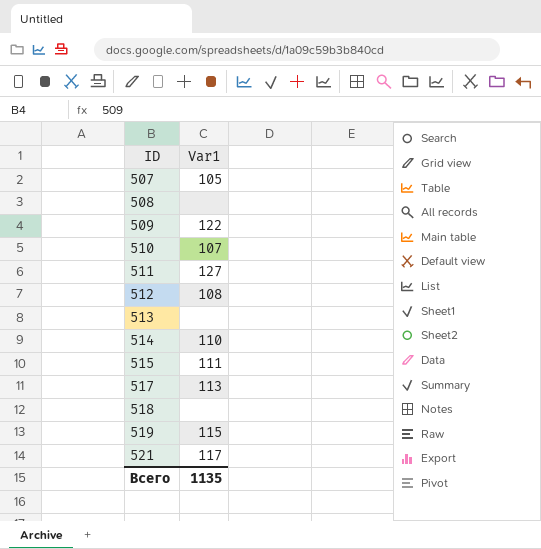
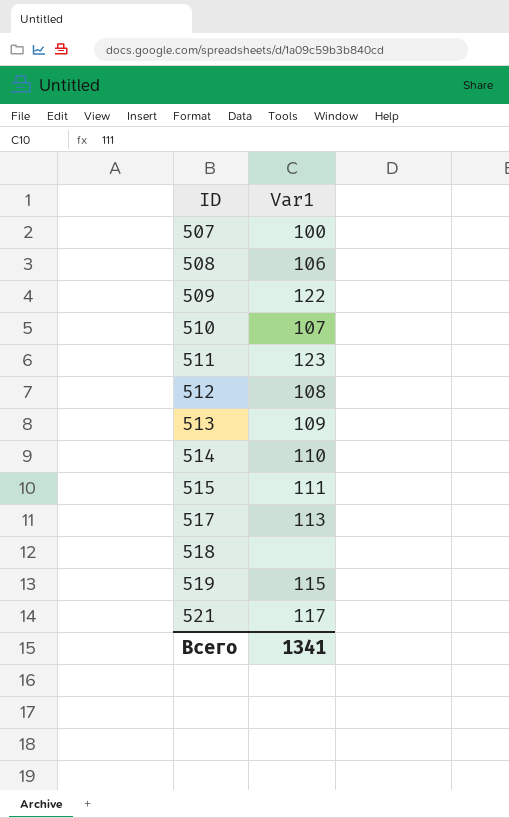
507 | Var1: 105 -> 100
508 | Var1: none -> 106
511 | Var1: 127 -> 123
513 | Var1: none -> 109
Всего | Var1: 1135 -> 1341

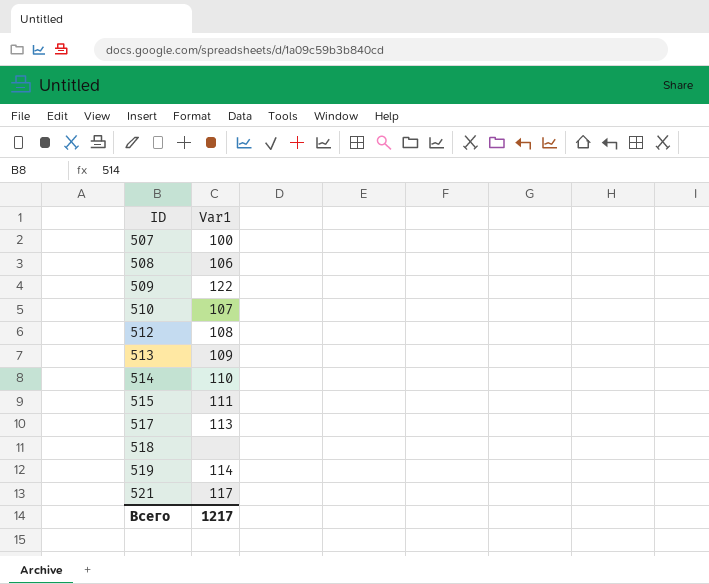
row 511: 123 -> none
519 | Var1: 115 -> 114
Всего | Var1: 1341 -> 1217

